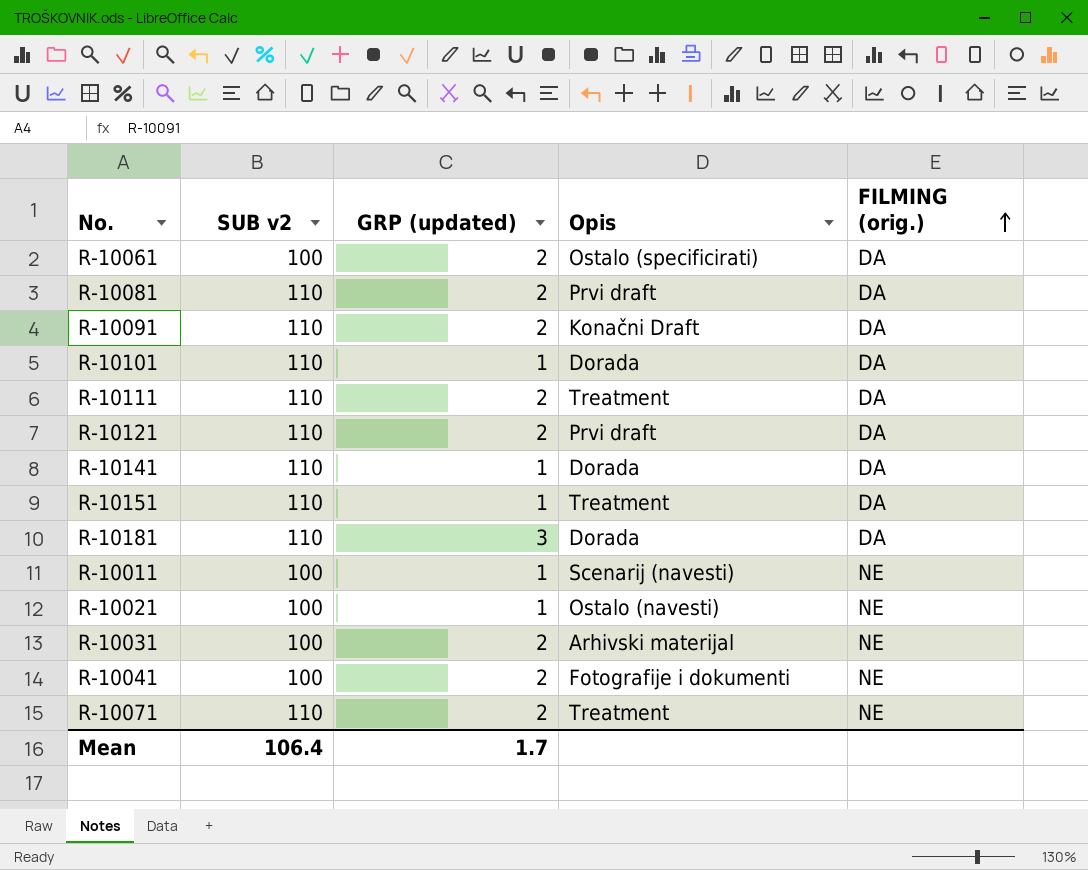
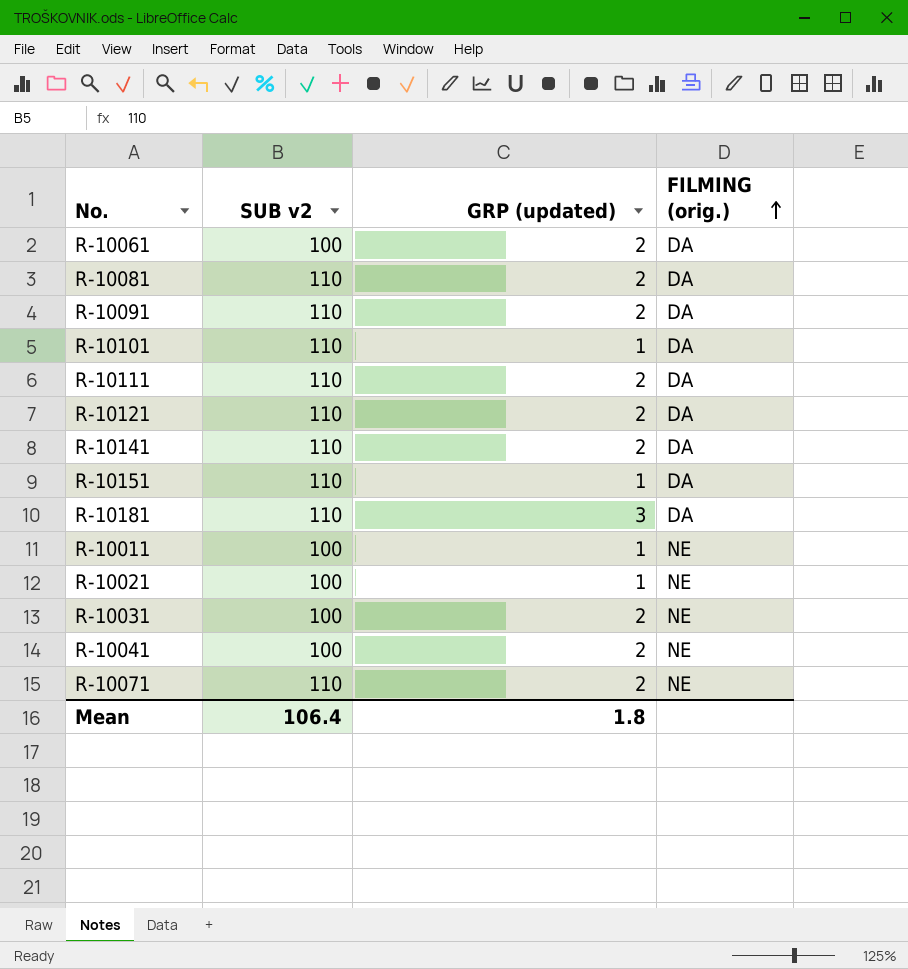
column Opis | position: 4 -> none
R-10141 | GRP (updated): 1 -> 2
Mean | GRP (updated): 1.7 -> 1.8

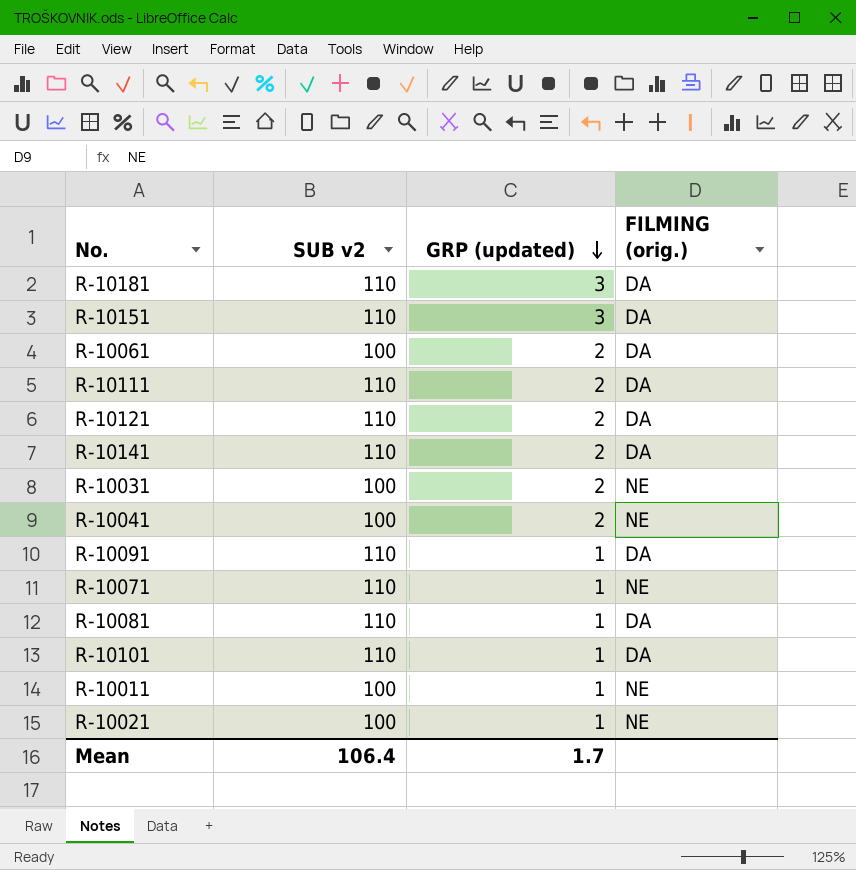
row order: FILMING (orig.) ascending -> GRP (updated) descending
R-10151 | GRP (updated): 1 -> 3
R-10091 | GRP (updated): 2 -> 1
R-10071 | GRP (updated): 2 -> 1
R-10081 | GRP (updated): 2 -> 1
Mean | GRP (updated): 1.8 -> 1.7

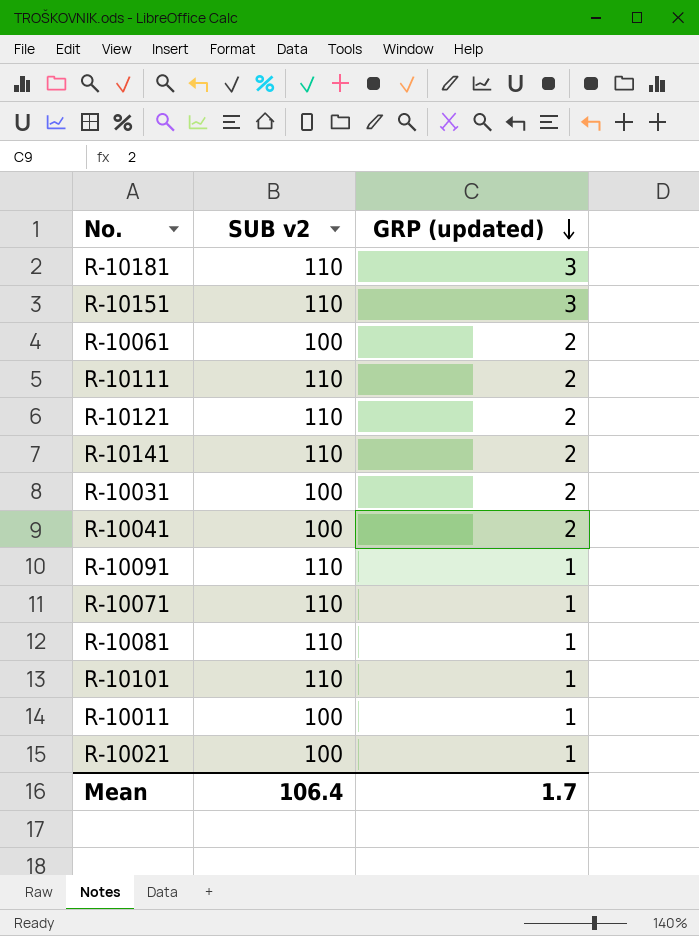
column FILMING (orig.) | position: 4 -> none

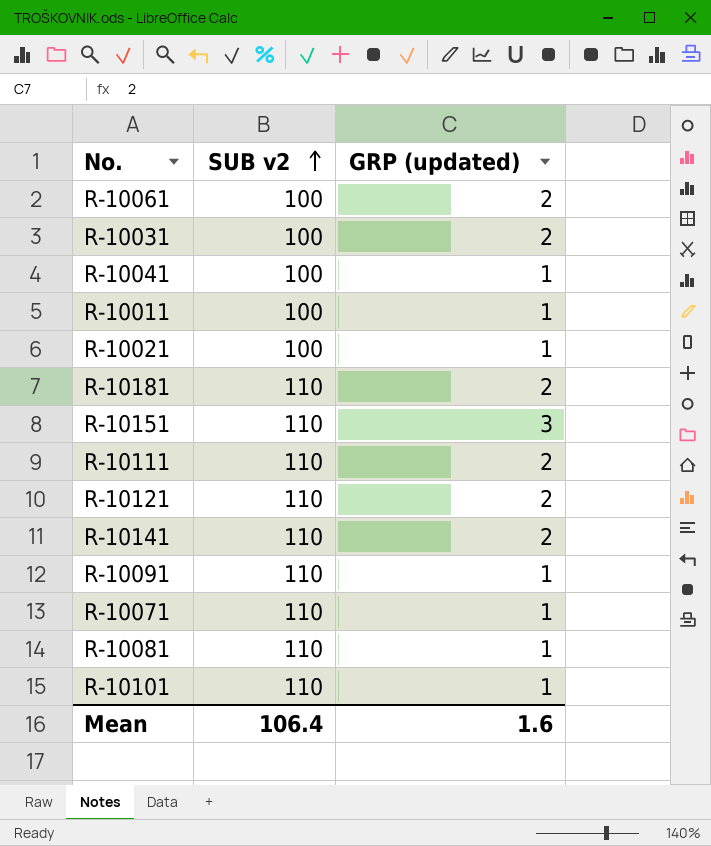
row order: GRP (updated) descending -> SUB v2 ascending
R-10041 | GRP (updated): 2 -> 1
R-10181 | GRP (updated): 3 -> 2
Mean | GRP (updated): 1.7 -> 1.6

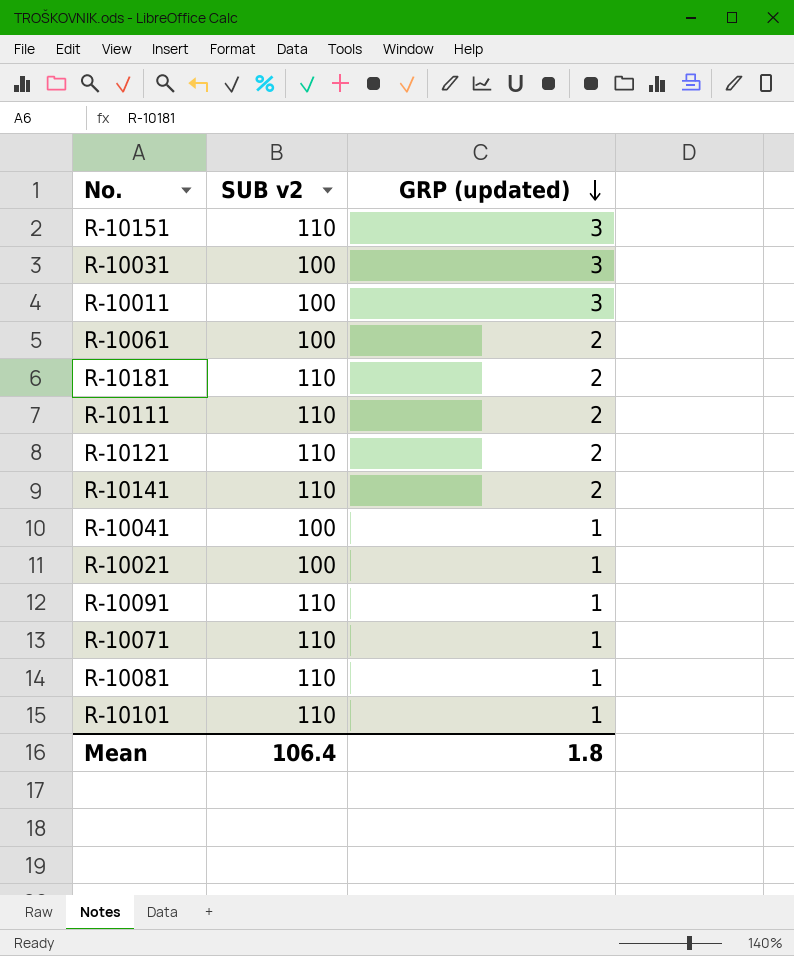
row order: SUB v2 ascending -> GRP (updated) descending
R-10031 | GRP (updated): 2 -> 3
R-10011 | GRP (updated): 1 -> 3
Mean | GRP (updated): 1.6 -> 1.8

